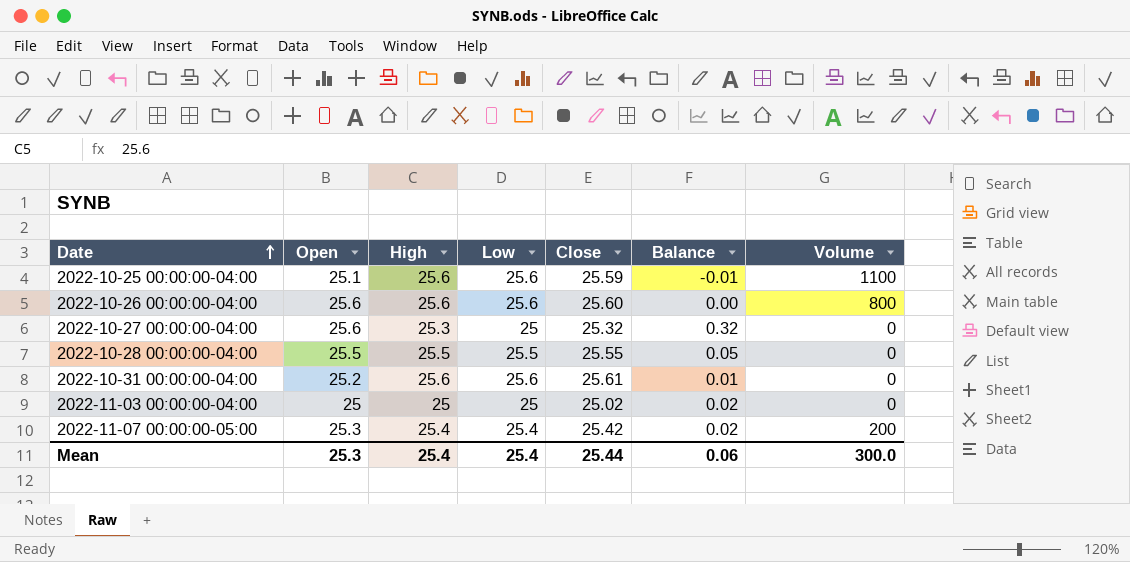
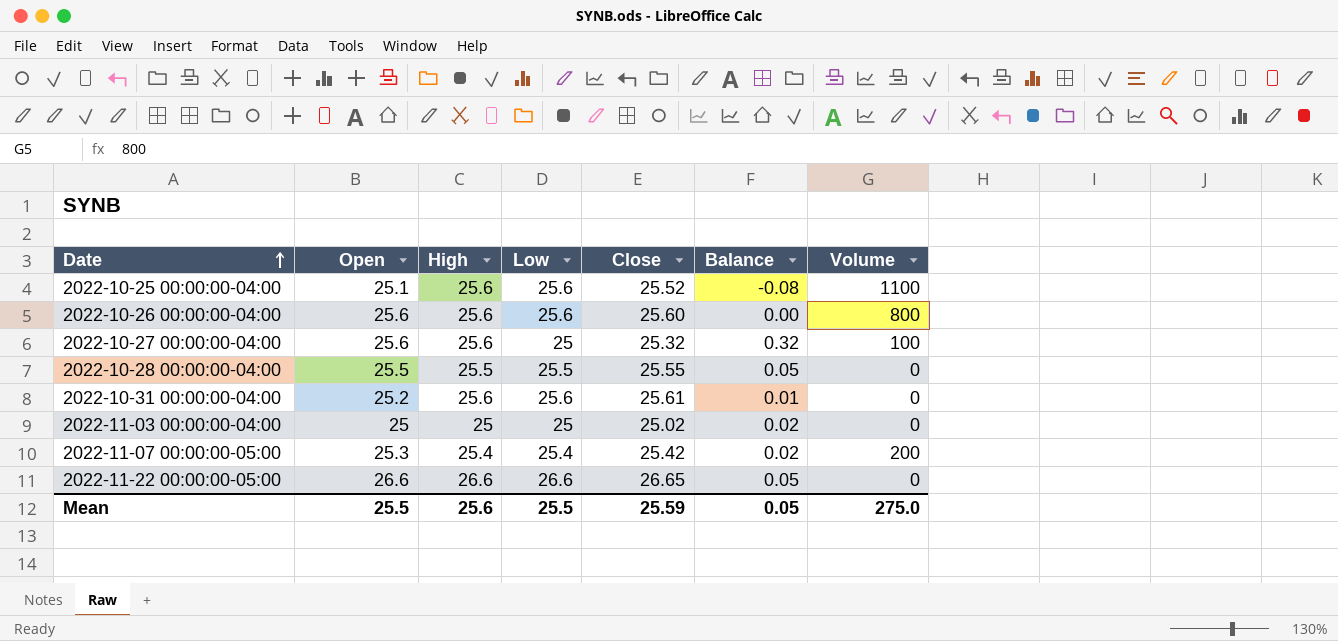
2022-10-25 00:00:00-04:00 | Close: 25.59 -> 25.52
2022-10-25 00:00:00-04:00 | Balance: -0.01 -> -0.08
2022-10-27 00:00:00-04:00 | High: 25.3 -> 25.6
2022-10-27 00:00:00-04:00 | Volume: 0 -> 100
row 2022-11-22 00:00:00-05:00: none -> 26.6 | 26.6 | 26.6 | 26.65 | 0.05 | 0
Mean | Open: 25.3 -> 25.5
Mean | High: 25.4 -> 25.6
Mean | Low: 25.4 -> 25.5
Mean | Close: 25.44 -> 25.59
Mean | Balance: 0.06 -> 0.05
Mean | Volume: 300.0 -> 275.0

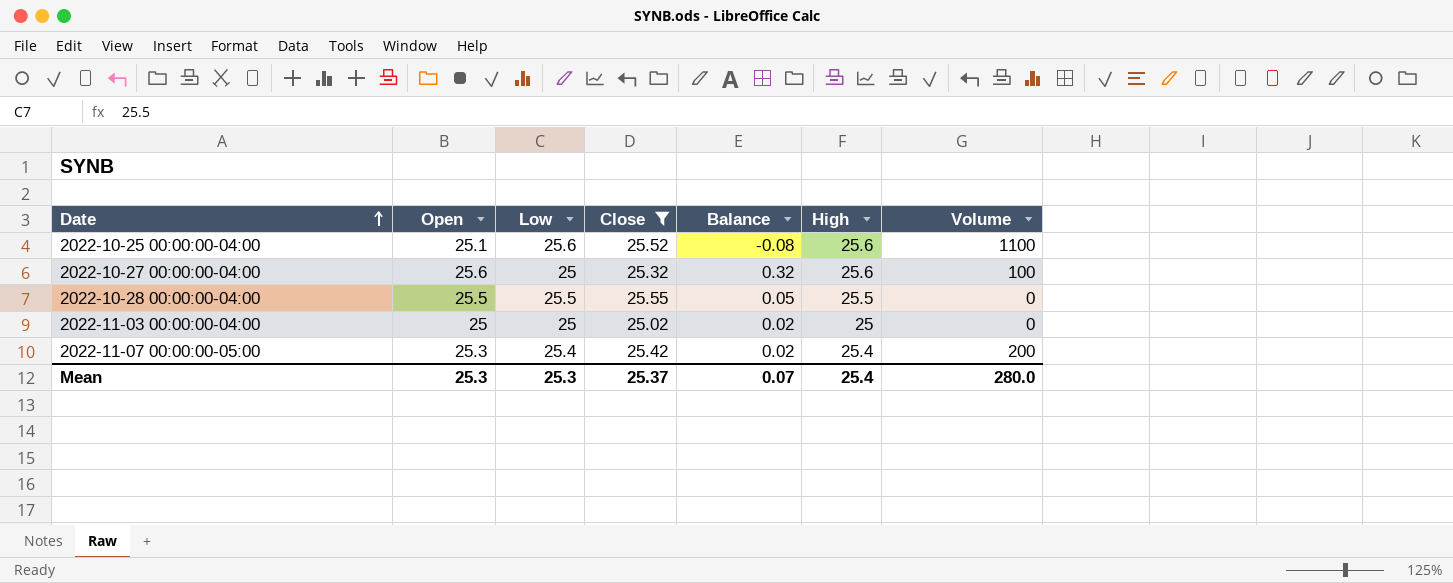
filter: none -> Close <= 25.55
column High | position: 3 -> 6
Mean | Open: 25.5 -> 25.3
Mean | Low: 25.5 -> 25.3
Mean | Close: 25.59 -> 25.37
Mean | Balance: 0.05 -> 0.07
Mean | High: 25.6 -> 25.4
Mean | Volume: 275.0 -> 280.0

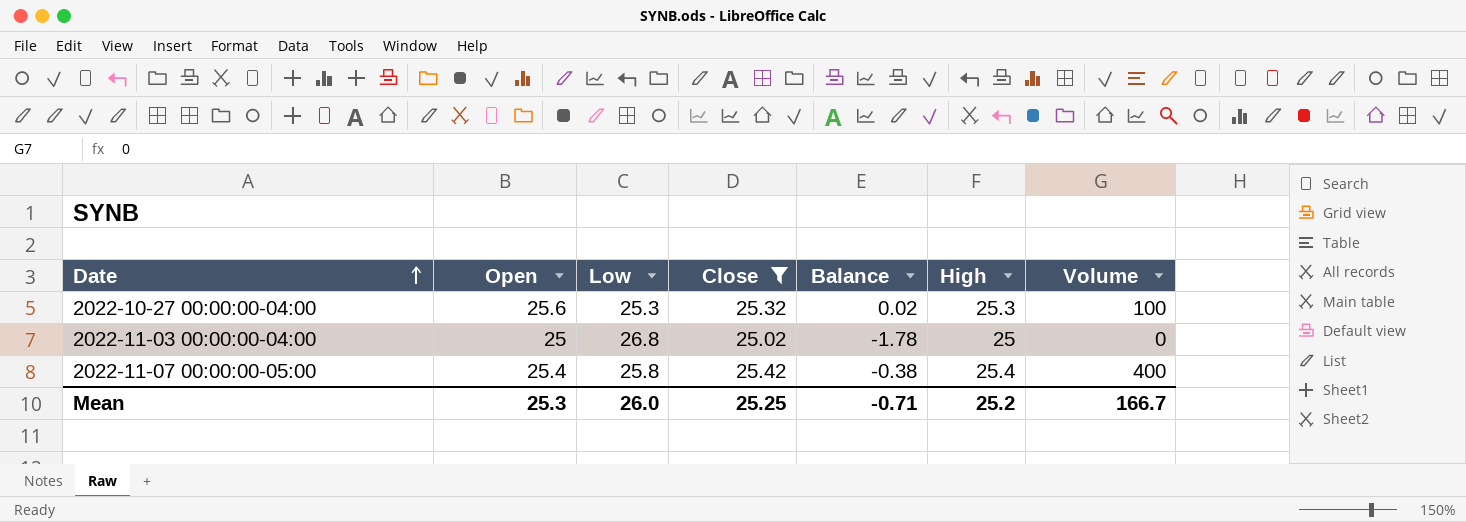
row 2022-10-25 00:00:00-04:00: 25.1 | 25.6 | 25.52 | -0.08 | 25.6 | 1100 -> none
row 2022-10-28 00:00:00-04:00: 25.5 | 25.5 | 25.55 | 0.05 | 25.5 | 0 -> none
2022-10-27 00:00:00-04:00 | Low: 25 -> 25.3
2022-10-27 00:00:00-04:00 | Balance: 0.32 -> 0.02
2022-10-27 00:00:00-04:00 | High: 25.6 -> 25.3
2022-11-03 00:00:00-04:00 | Low: 25 -> 26.8
2022-11-03 00:00:00-04:00 | Balance: 0.02 -> -1.78
2022-11-07 00:00:00-05:00 | Open: 25.3 -> 25.4
2022-11-07 00:00:00-05:00 | Low: 25.4 -> 25.8
2022-11-07 00:00:00-05:00 | Balance: 0.02 -> -0.38
2022-11-07 00:00:00-05:00 | Volume: 200 -> 400
Mean | Low: 25.3 -> 26.0
Mean | Close: 25.37 -> 25.25
Mean | Balance: 0.07 -> -0.71
Mean | High: 25.4 -> 25.2
Mean | Volume: 280.0 -> 166.7

